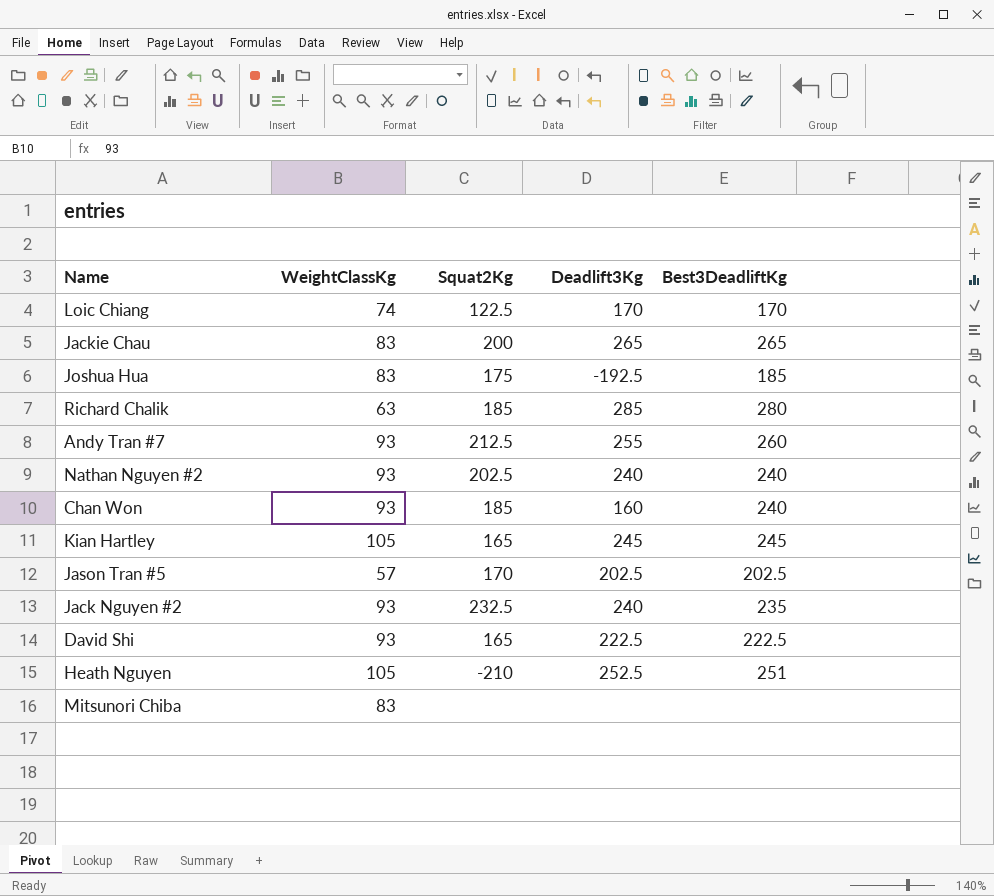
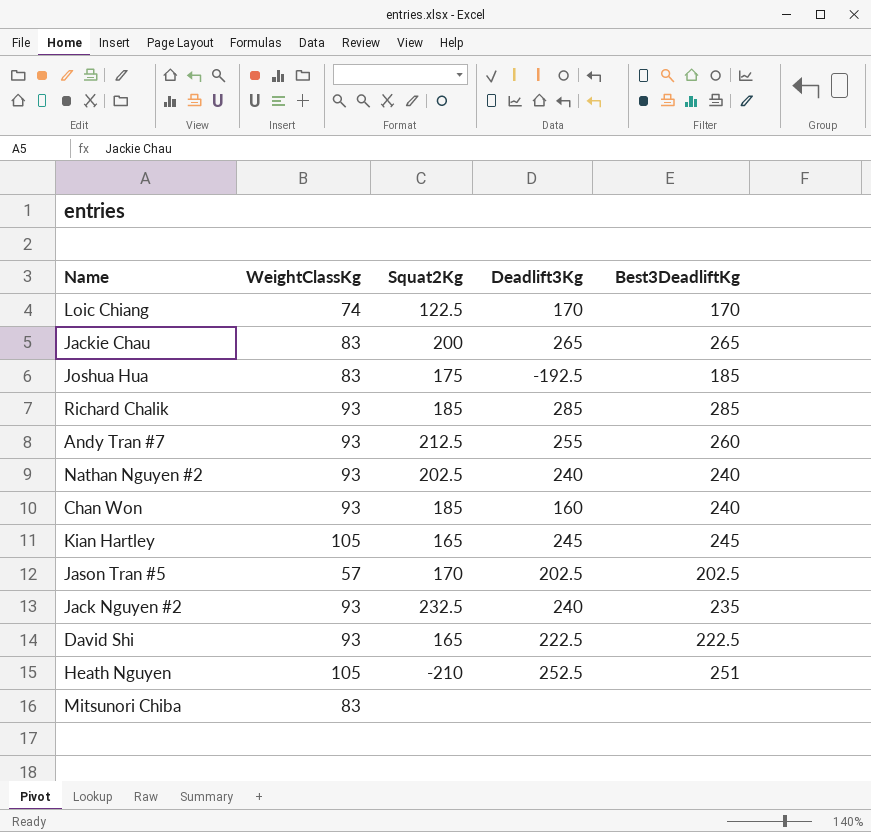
Richard Chalik | WeightClassKg: 63 -> 93
Richard Chalik | Best3DeadliftKg: 280 -> 285

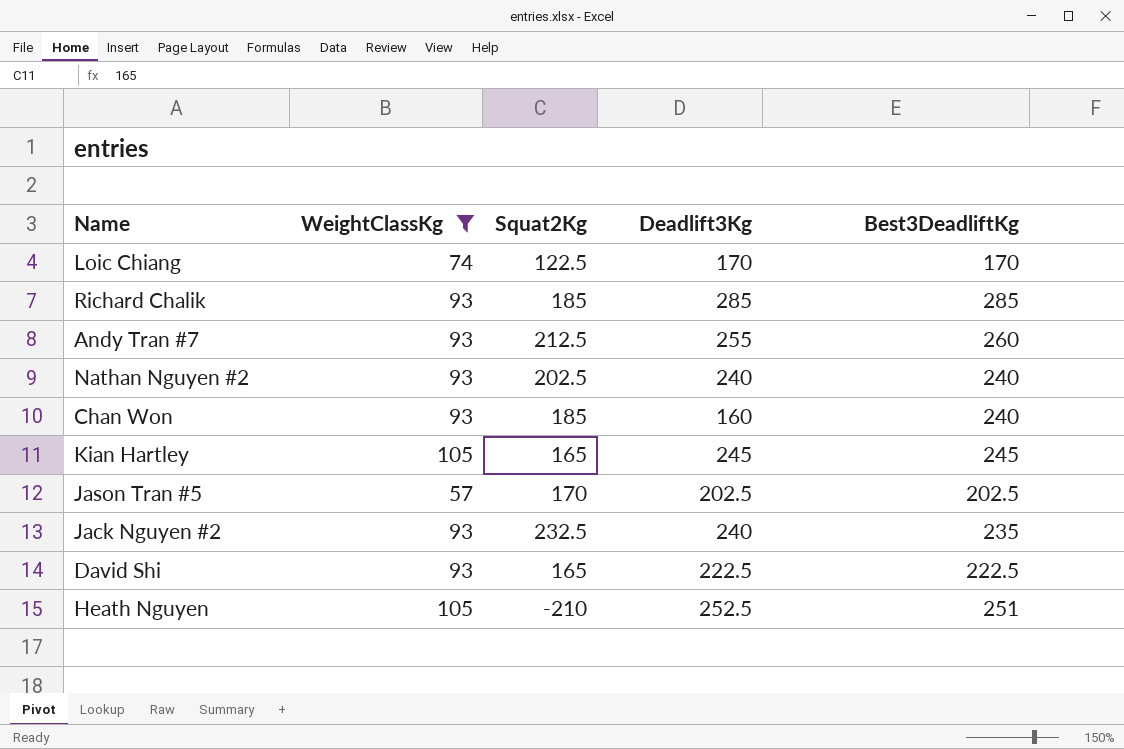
filter: none -> WeightClassKg != 83

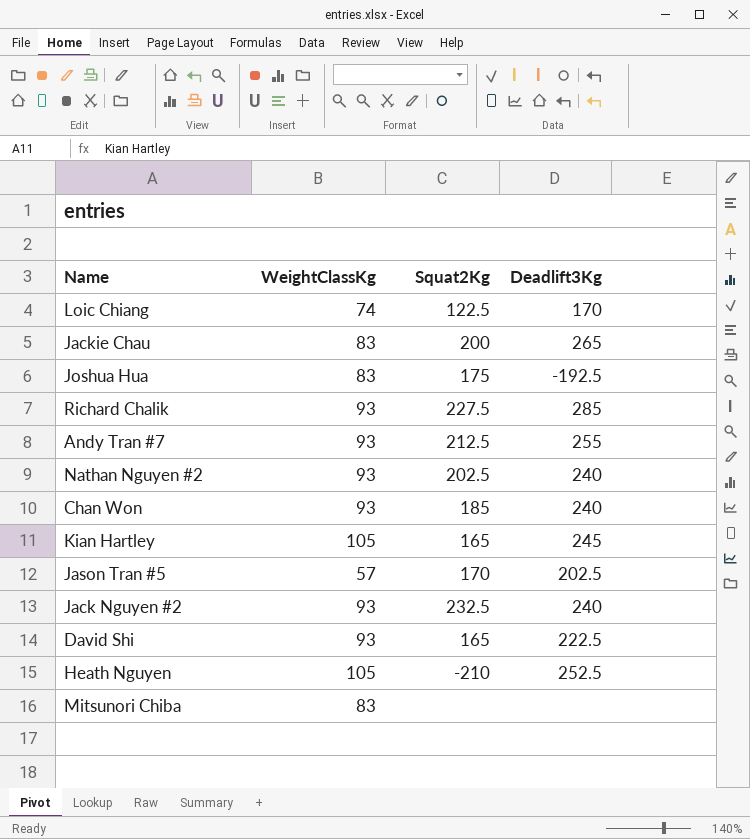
filter: WeightClassKg != 83 -> none
column Best3DeadliftKg | position: 5 -> none
Richard Chalik | Squat2Kg: 185 -> 227.5
Chan Won | Deadlift3Kg: 160 -> 240

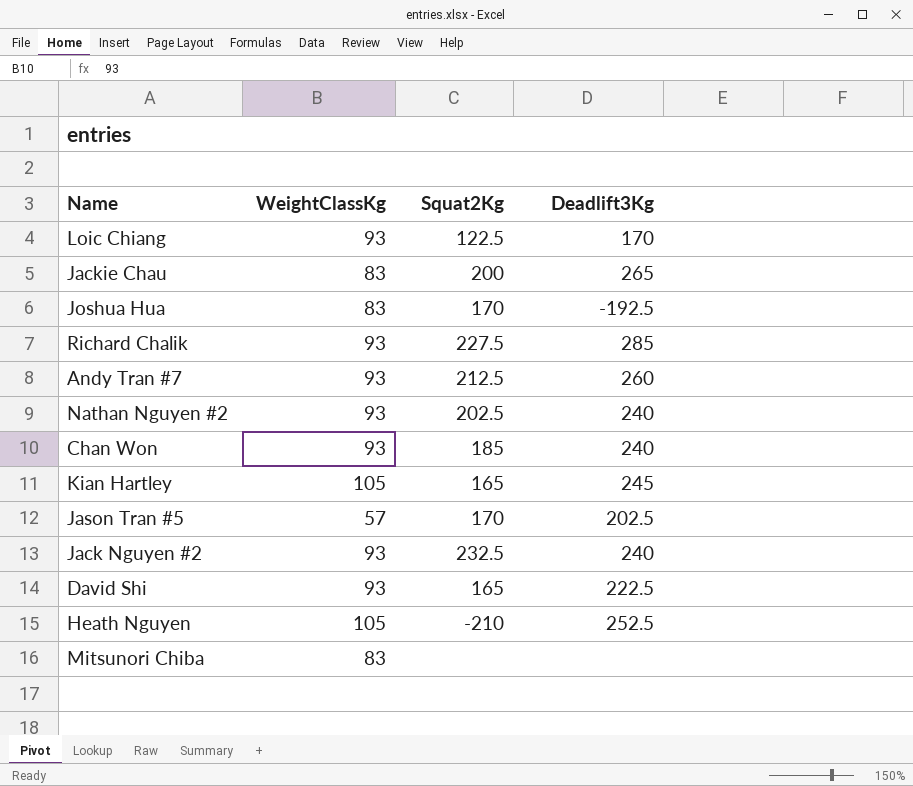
Loic Chiang | WeightClassKg: 74 -> 93
Joshua Hua | Squat2Kg: 175 -> 170
Andy Tran #7 | Deadlift3Kg: 255 -> 260

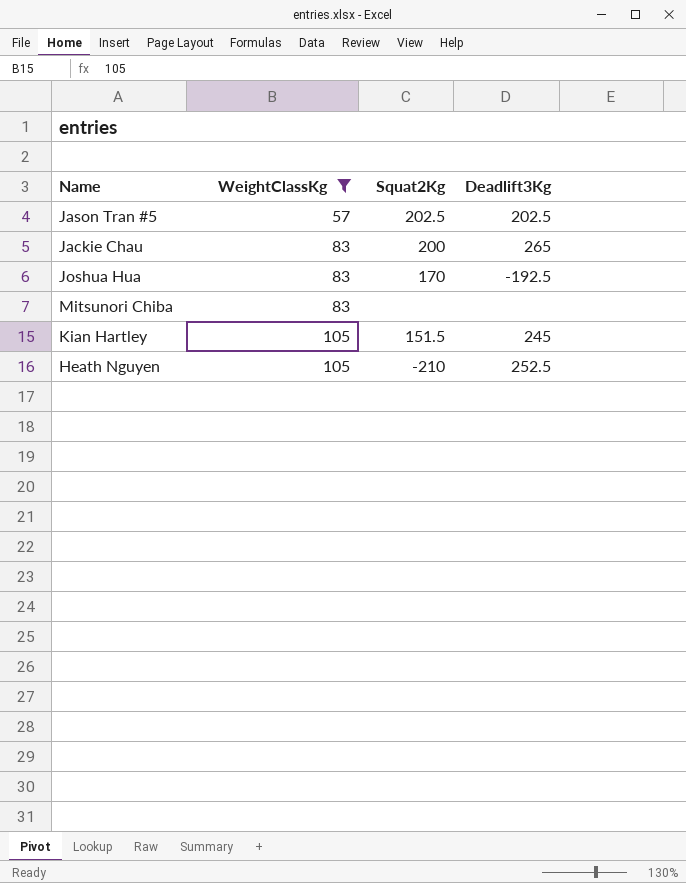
filter: none -> WeightClassKg != 93
row order: none -> WeightClassKg ascending
Jason Tran #5 | Squat2Kg: 170 -> 202.5
Kian Hartley | Squat2Kg: 165 -> 151.5

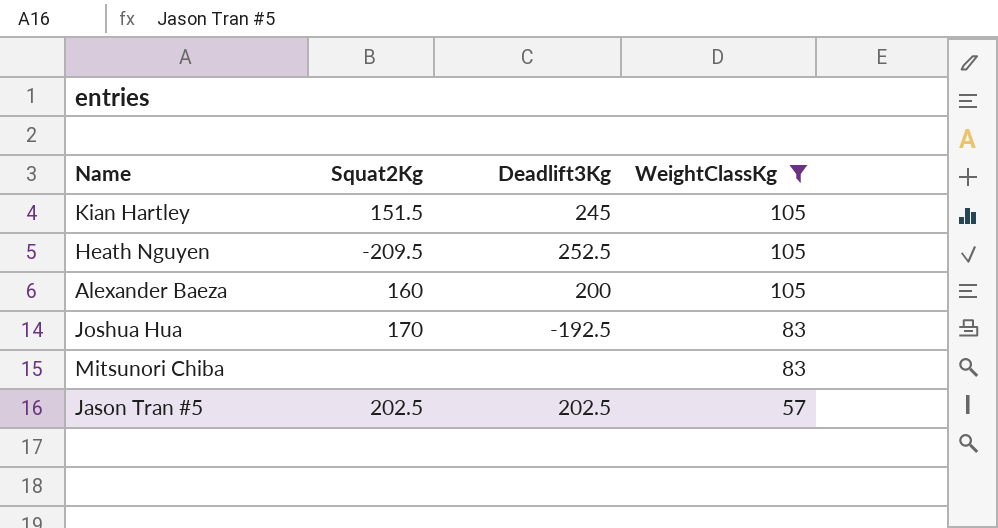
row order: WeightClassKg ascending -> WeightClassKg descending
column WeightClassKg | position: 2 -> 4
row Jackie Chau: 83 | 200 | 265 -> none
Heath Nguyen | Squat2Kg: -210 -> -209.5
row Alexander Baeza: none -> 160 | 200 | 105

